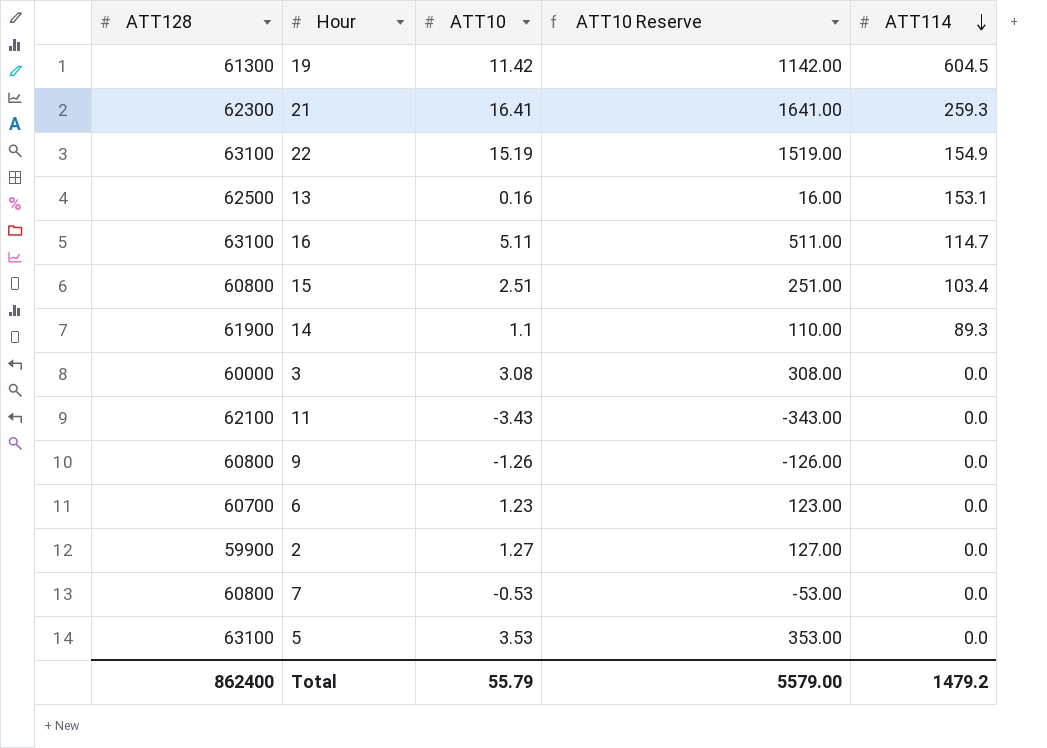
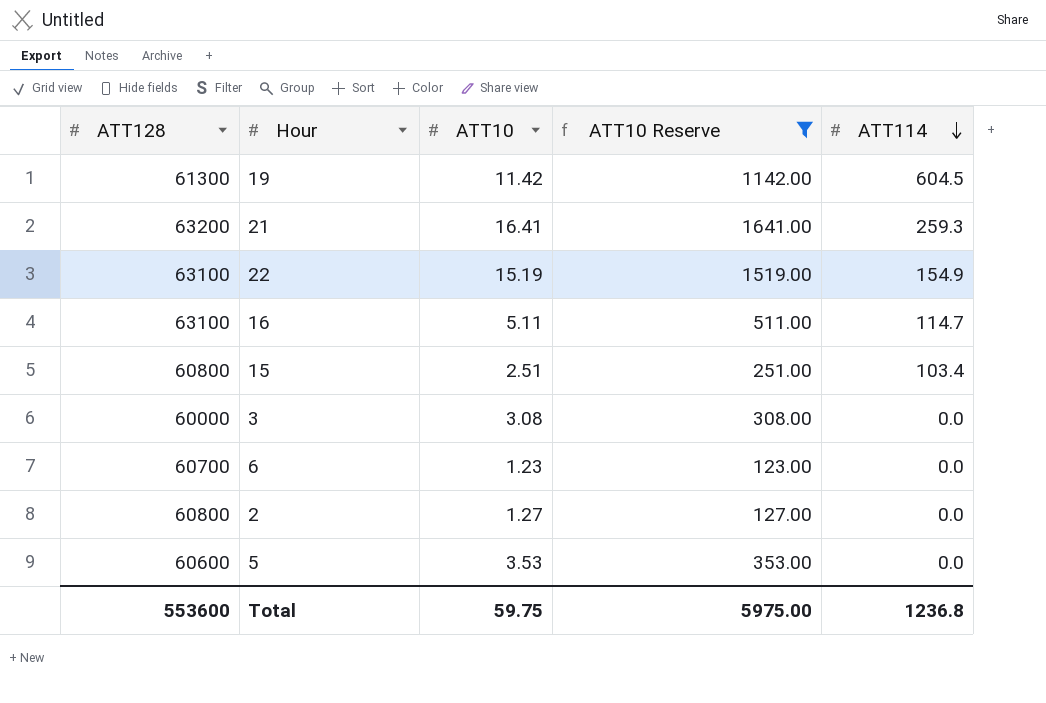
filter: none -> ATT10 Reserve >= 123.00
21 | ATT128: 62300 -> 63200
2 | ATT128: 59900 -> 60800
5 | ATT128: 63100 -> 60600
Total | ATT128: 862400 -> 553600
Total | ATT10: 55.79 -> 59.75
Total | ATT10 Reserve: 5579.00 -> 5975.00
Total | ATT114: 1479.2 -> 1236.8

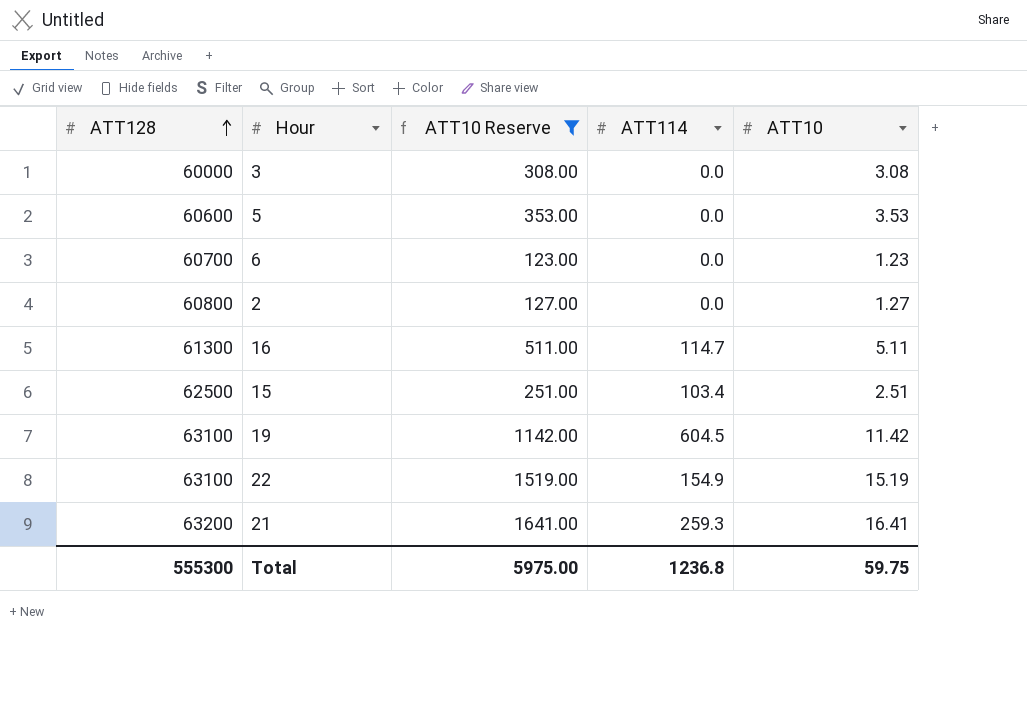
row order: ATT114 descending -> ATT128 ascending
column ATT10 | position: 3 -> 5
16 | ATT128: 63100 -> 61300
15 | ATT128: 60800 -> 62500
19 | ATT128: 61300 -> 63100
Total | ATT128: 553600 -> 555300

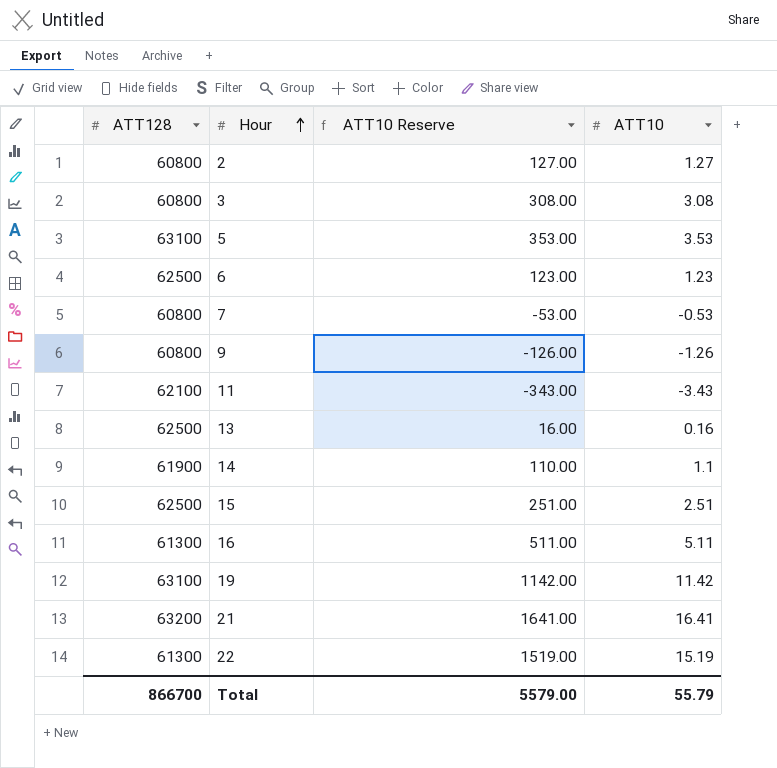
filter: ATT10 Reserve >= 123.00 -> none
row order: ATT128 ascending -> Hour ascending
column ATT114 | position: 4 -> none
3 | ATT128: 60000 -> 60800
5 | ATT128: 60600 -> 63100
6 | ATT128: 60700 -> 62500
22 | ATT128: 63100 -> 61300
Total | ATT128: 555300 -> 866700
Total | ATT10 Reserve: 5975.00 -> 5579.00
Total | ATT10: 59.75 -> 55.79

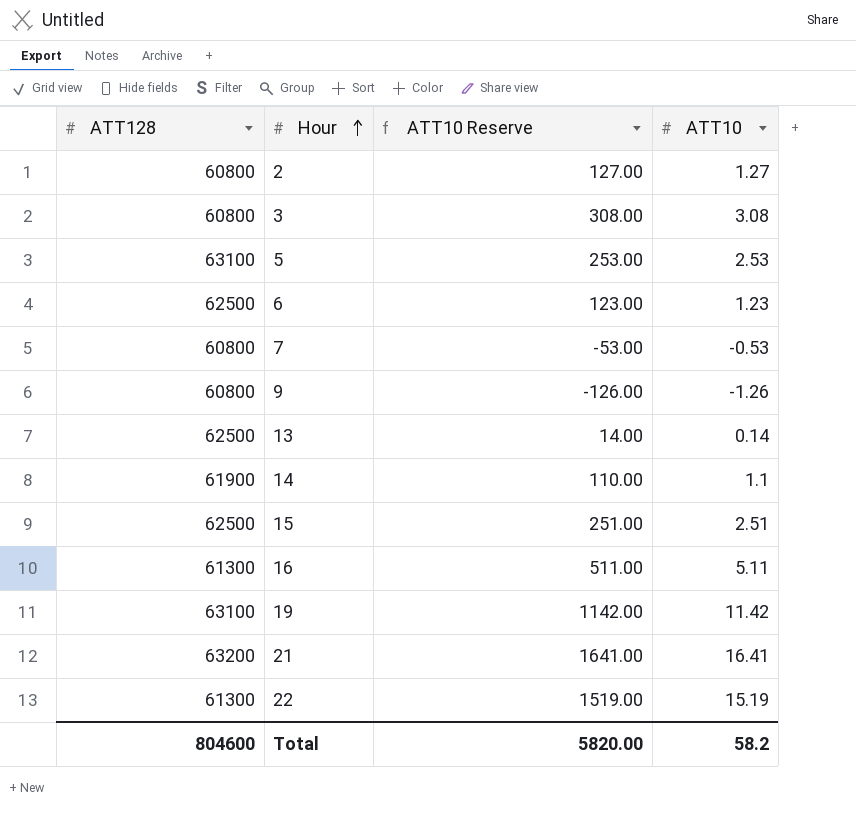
row 11: 62100 | -343.00 | -3.43 -> none
5 | ATT10 Reserve: 353.00 -> 253.00
5 | ATT10: 3.53 -> 2.53
13 | ATT10 Reserve: 16.00 -> 14.00
13 | ATT10: 0.16 -> 0.14
Total | ATT128: 866700 -> 804600
Total | ATT10 Reserve: 5579.00 -> 5820.00
Total | ATT10: 55.79 -> 58.2

